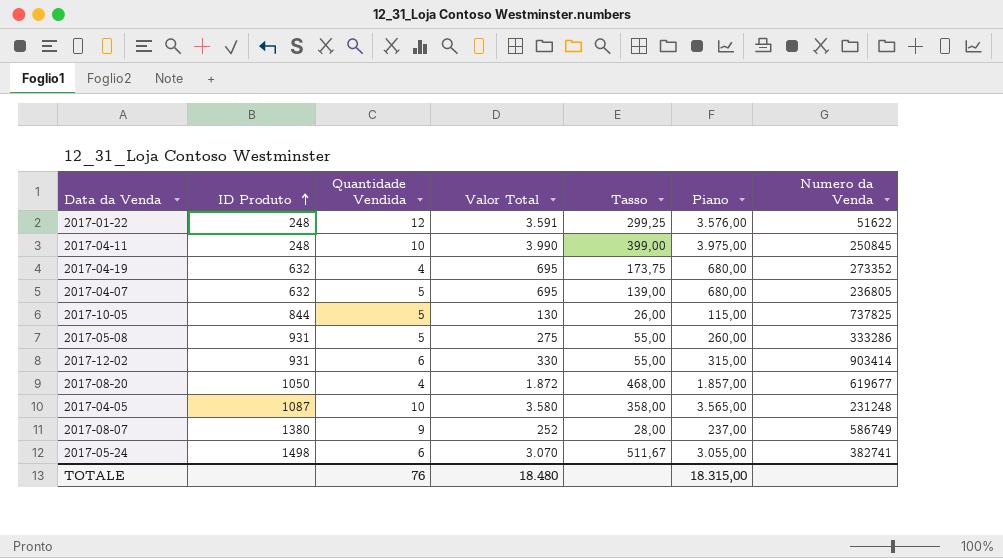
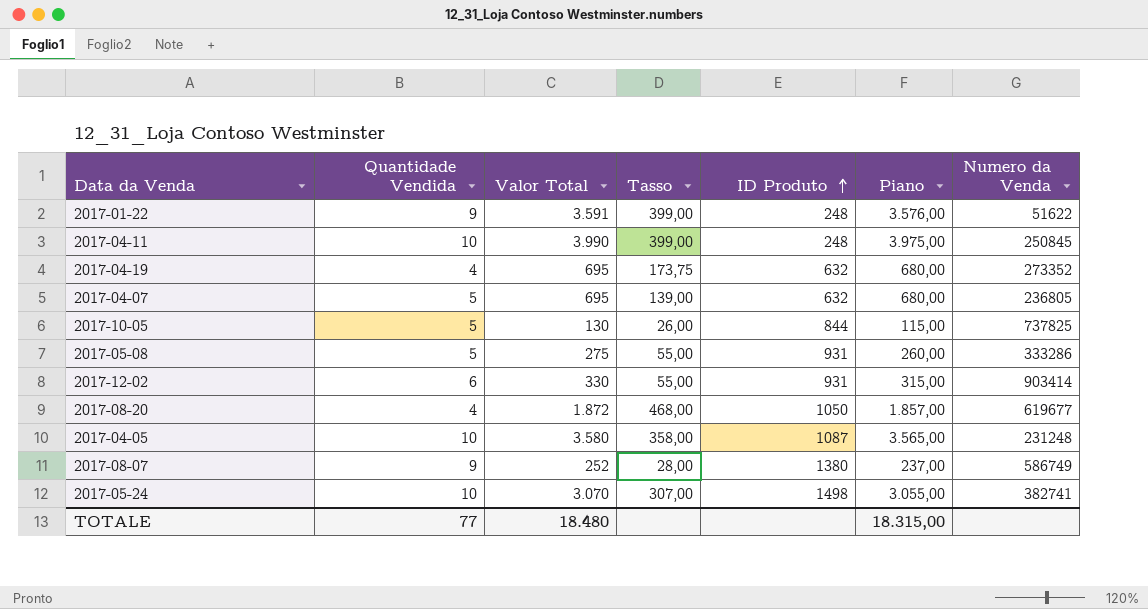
column ID Produto | position: 2 -> 5
2017-01-22 | Quantidade Vendida: 12 -> 9
2017-01-22 | Tasso: 299,25 -> 399,00
2017-05-24 | Quantidade Vendida: 6 -> 10
2017-05-24 | Tasso: 511,67 -> 307,00
TOTALE | Quantidade Vendida: 76 -> 77

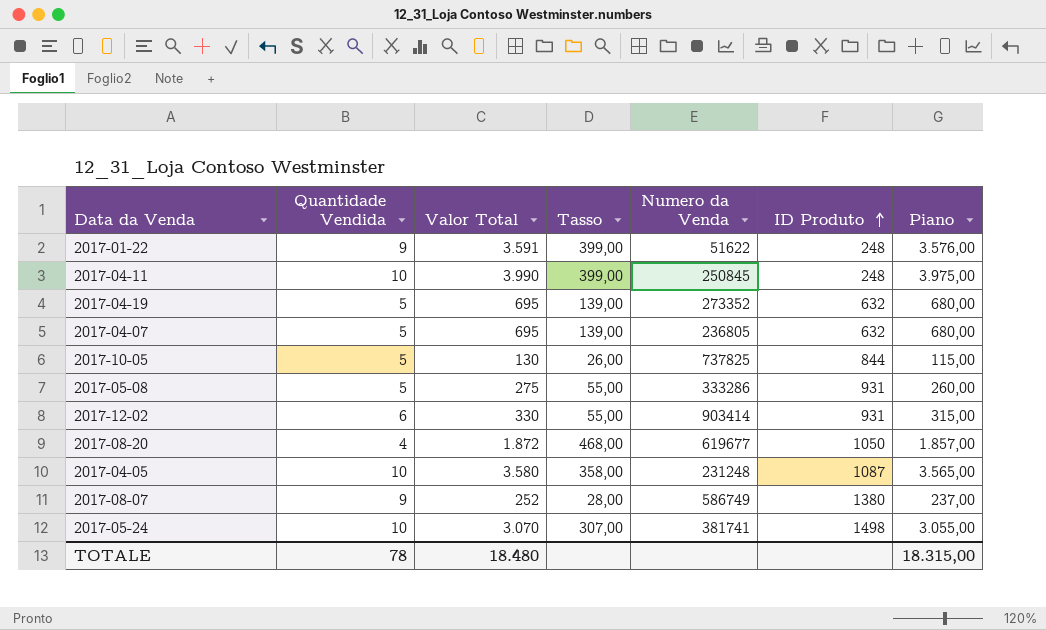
column Numero da Venda | position: 7 -> 5
2017-04-19 | Quantidade Vendida: 4 -> 5
2017-04-19 | Tasso: 173,75 -> 139,00
2017-05-24 | Numero da Venda: 382741 -> 381741
TOTALE | Quantidade Vendida: 77 -> 78

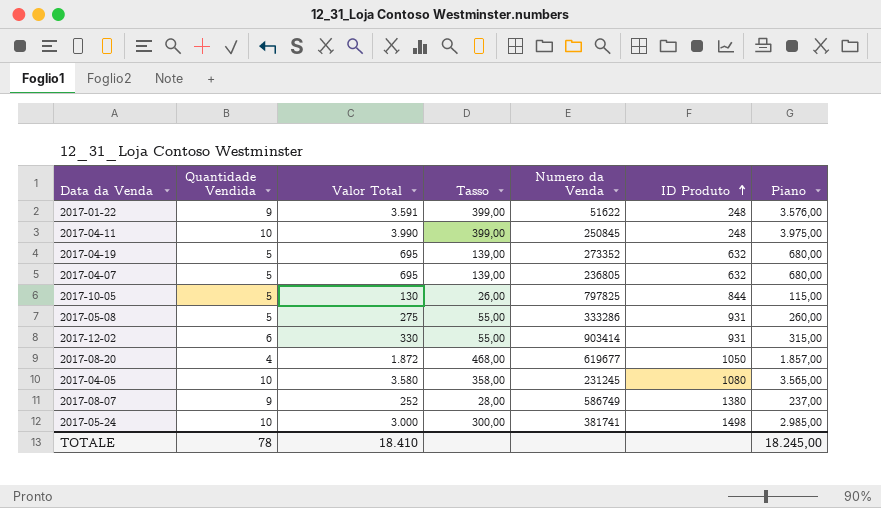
2017-10-05 | Numero da Venda: 737825 -> 797825
2017-04-05 | Numero da Venda: 231248 -> 231245
2017-04-05 | ID Produto: 1087 -> 1080
2017-05-24 | Valor Total: 3.070 -> 3.000
2017-05-24 | Tasso: 307,00 -> 300,00
2017-05-24 | Piano: 3.055,00 -> 2.985,00
TOTALE | Valor Total: 18.480 -> 18.410
TOTALE | Piano: 18.315,00 -> 18.245,00

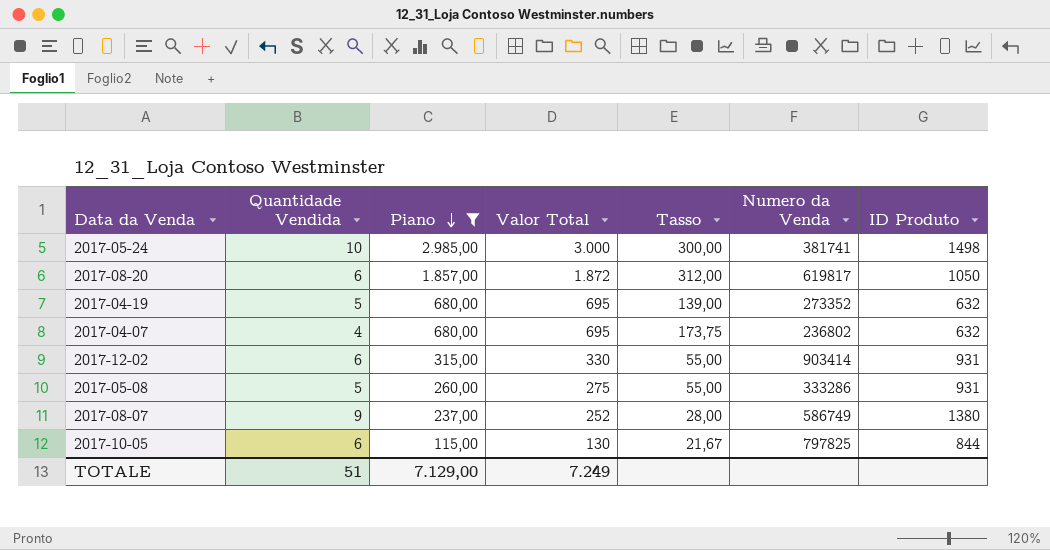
filter: none -> Piano <= 2.985,00
row order: ID Produto ascending -> Piano descending
column Piano | position: 7 -> 3
2017-08-20 | Quantidade Vendida: 4 -> 6
2017-08-20 | Tasso: 468,00 -> 312,00
2017-08-20 | Numero da Venda: 619677 -> 619817
2017-04-07 | Quantidade Vendida: 5 -> 4
2017-04-07 | Tasso: 139,00 -> 173,75
2017-04-07 | Numero da Venda: 236805 -> 236802
2017-10-05 | Quantidade Vendida: 5 -> 6
2017-10-05 | Tasso: 26,00 -> 21,67
TOTALE | Quantidade Vendida: 78 -> 51
TOTALE | Piano: 18.245,00 -> 7.129,00
TOTALE | Valor Total: 18.410 -> 7.249

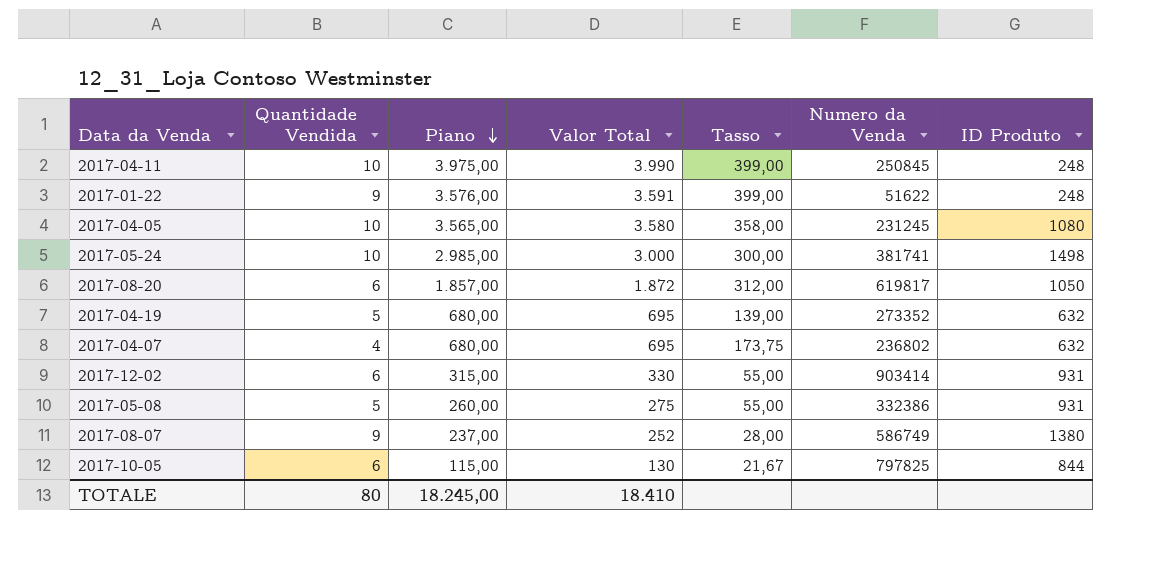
filter: Piano <= 2.985,00 -> none
2017-05-08 | Numero da Venda: 333286 -> 332386
TOTALE | Quantidade Vendida: 51 -> 80
TOTALE | Piano: 7.129,00 -> 18.245,00
TOTALE | Valor Total: 7.249 -> 18.410

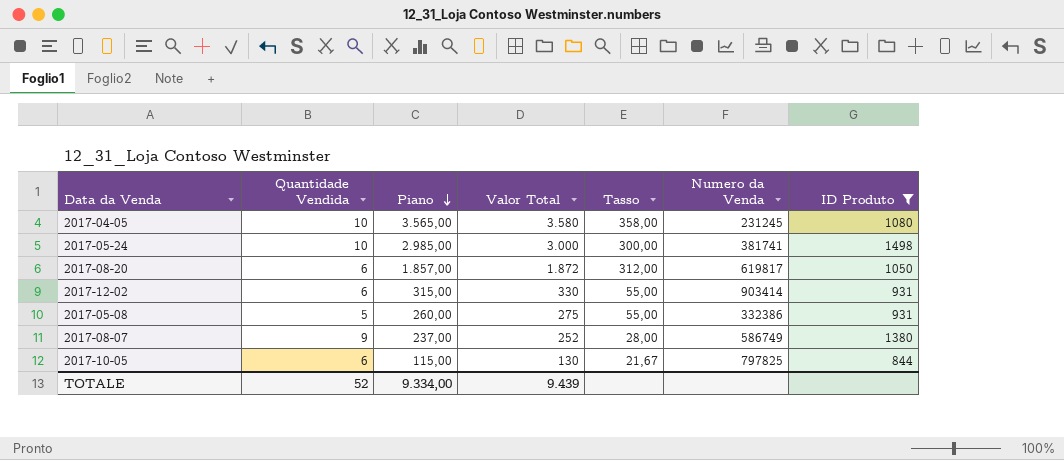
filter: none -> ID Produto >= 844
TOTALE | Quantidade Vendida: 80 -> 52
TOTALE | Piano: 18.245,00 -> 9.334,00
TOTALE | Valor Total: 18.410 -> 9.439

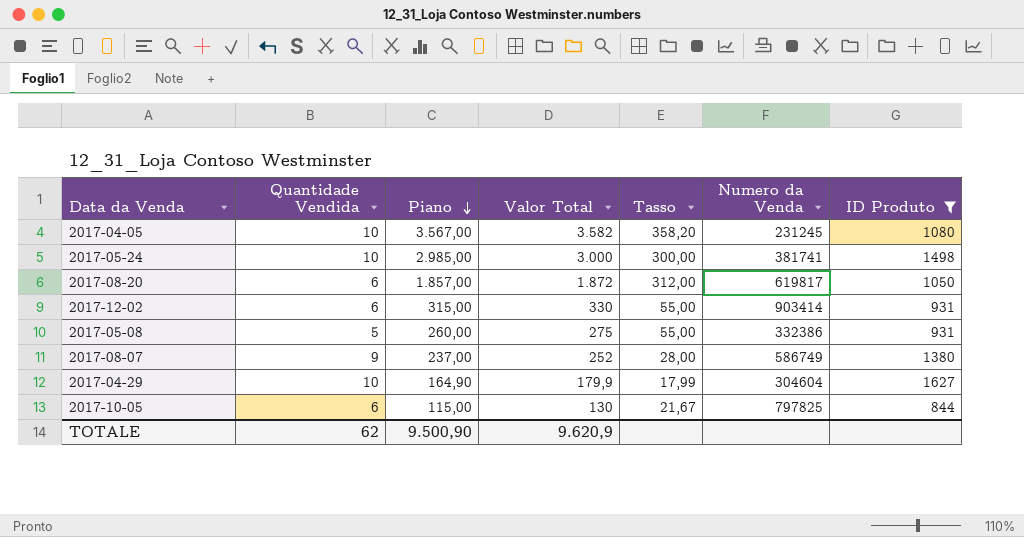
2017-04-05 | Piano: 3.565,00 -> 3.567,00
2017-04-05 | Valor Total: 3.580 -> 3.582
2017-04-05 | Tasso: 358,00 -> 358,20
row 2017-04-29: none -> 10 | 164,90 | 179,9 | 17,99 | 304604 | 1627
TOTALE | Quantidade Vendida: 52 -> 62
TOTALE | Piano: 9.334,00 -> 9.500,90
TOTALE | Valor Total: 9.439 -> 9.620,9

